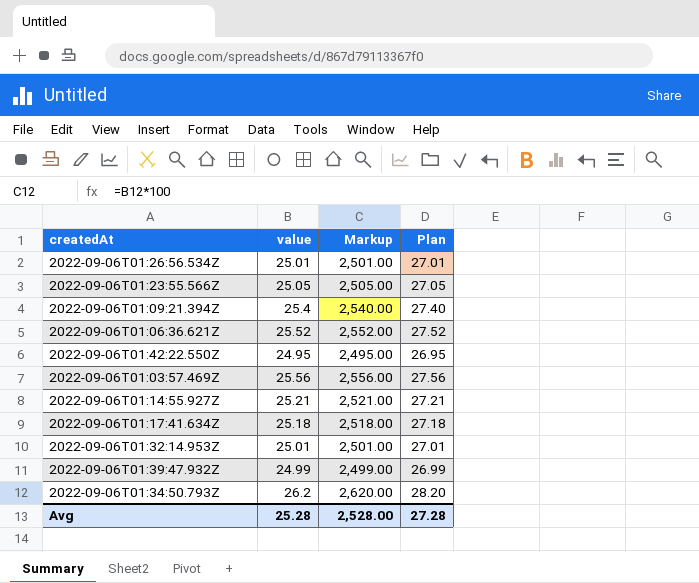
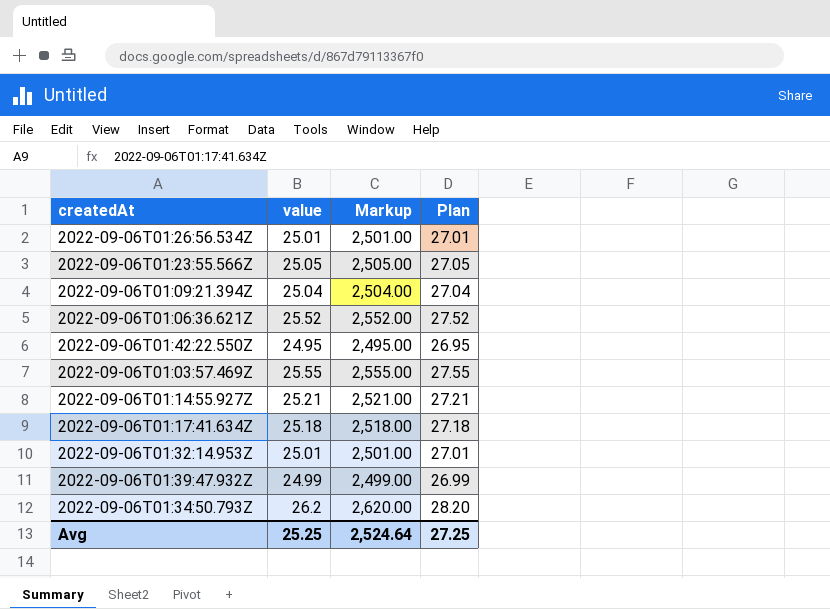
2022-09-06T01:09:21.394Z | value: 25.4 -> 25.04
2022-09-06T01:09:21.394Z | Markup: 2,540.00 -> 2,504.00
2022-09-06T01:09:21.394Z | Plan: 27.40 -> 27.04
2022-09-06T01:03:57.469Z | value: 25.56 -> 25.55
2022-09-06T01:03:57.469Z | Markup: 2,556.00 -> 2,555.00
2022-09-06T01:03:57.469Z | Plan: 27.56 -> 27.55
Avg | value: 25.28 -> 25.25
Avg | Markup: 2,528.00 -> 2,524.64
Avg | Plan: 27.28 -> 27.25

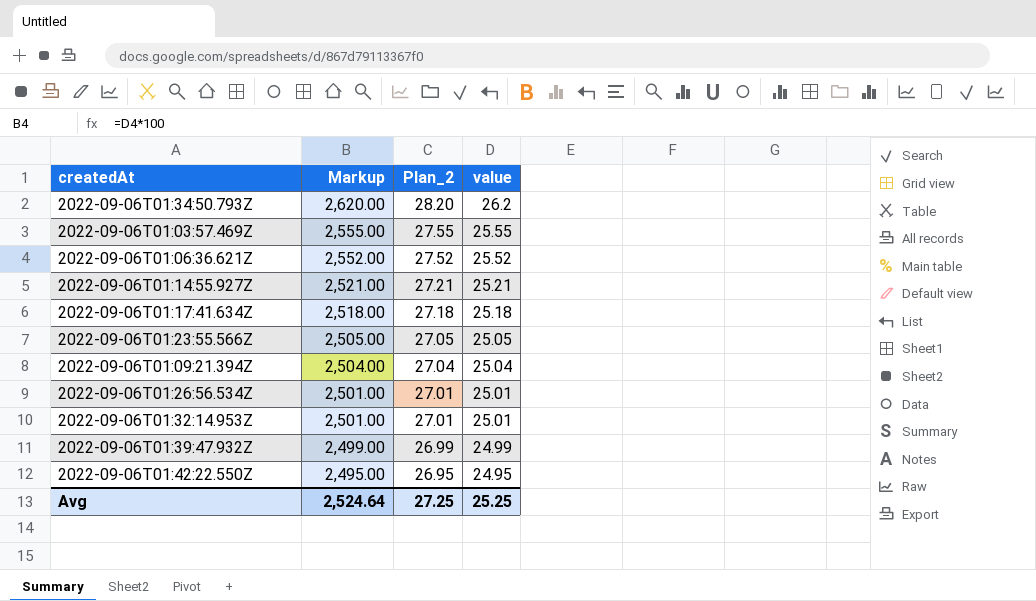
row order: none -> Markup descending
column name: Plan -> Plan_2
column value | position: 2 -> 4

